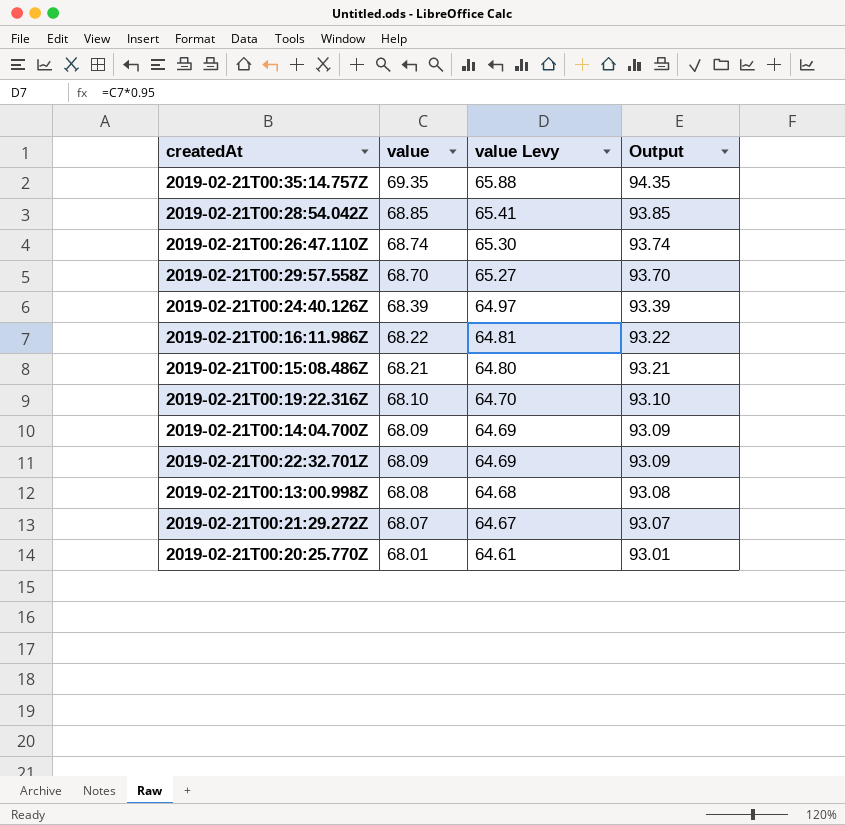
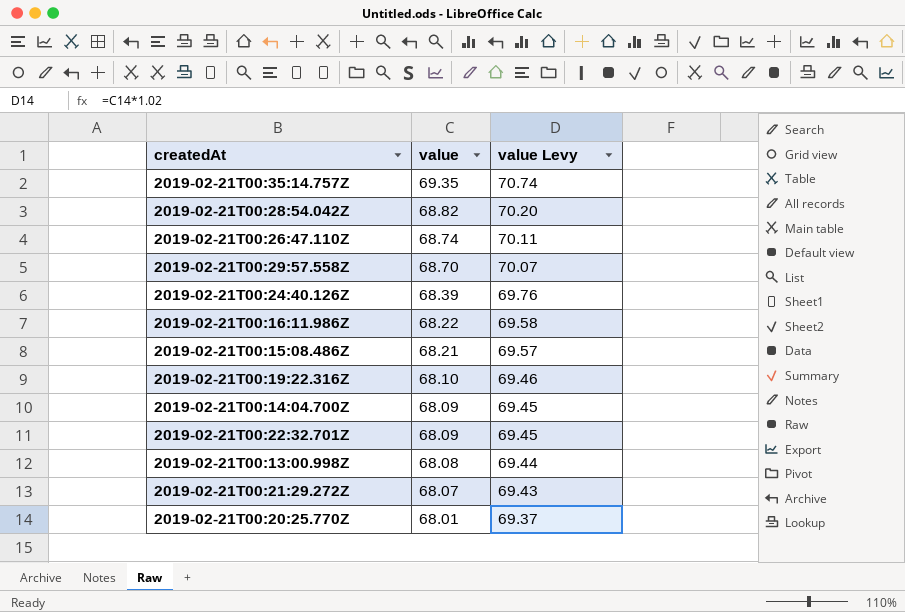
column Output | formula: [value] + 25 -> none
column value Levy | formula: [value] * 0.95 -> [value] * 1.02
2019-02-21T00:28:54.042Z | value: 68.85 -> 68.82

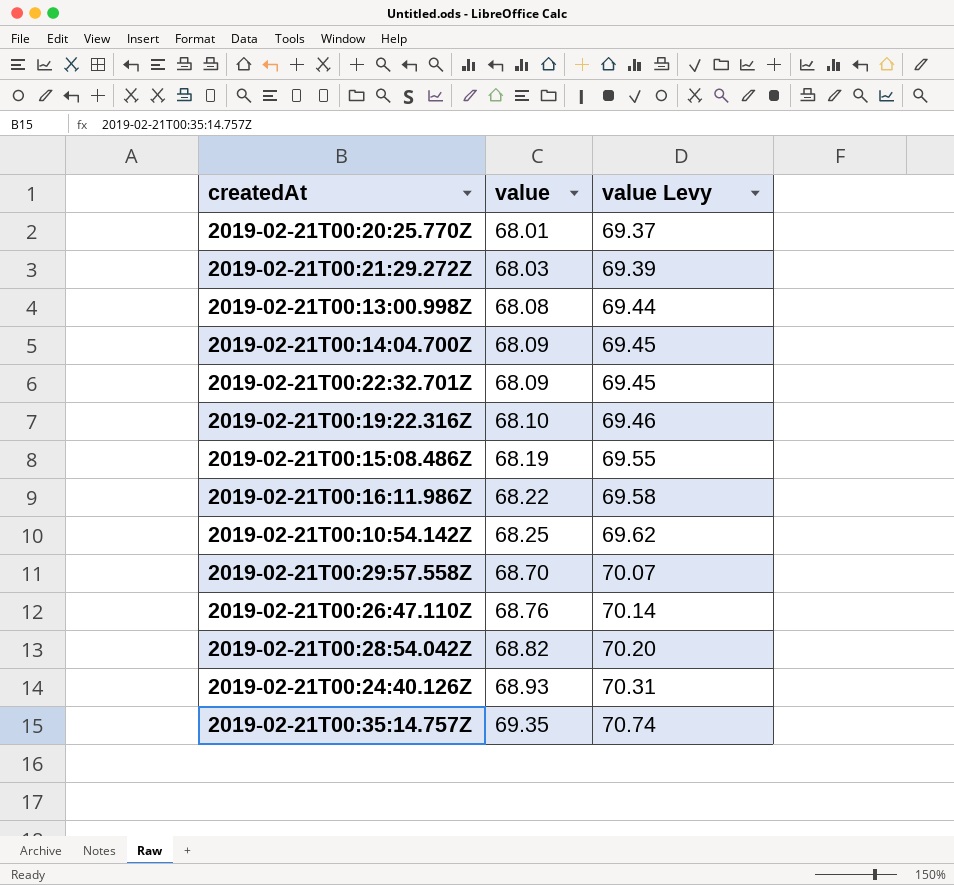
row order: value descending -> value ascending
2019-02-21T00:21:29.272Z | value: 68.07 -> 68.03
2019-02-21T00:21:29.272Z | value Levy: 69.43 -> 69.39
2019-02-21T00:15:08.486Z | value: 68.21 -> 68.19
2019-02-21T00:15:08.486Z | value Levy: 69.57 -> 69.55
row 2019-02-21T00:10:54.142Z: none -> 68.25 | 69.62
2019-02-21T00:26:47.110Z | value: 68.74 -> 68.76
2019-02-21T00:26:47.110Z | value Levy: 70.11 -> 70.14
2019-02-21T00:24:40.126Z | value: 68.39 -> 68.93
2019-02-21T00:24:40.126Z | value Levy: 69.76 -> 70.31

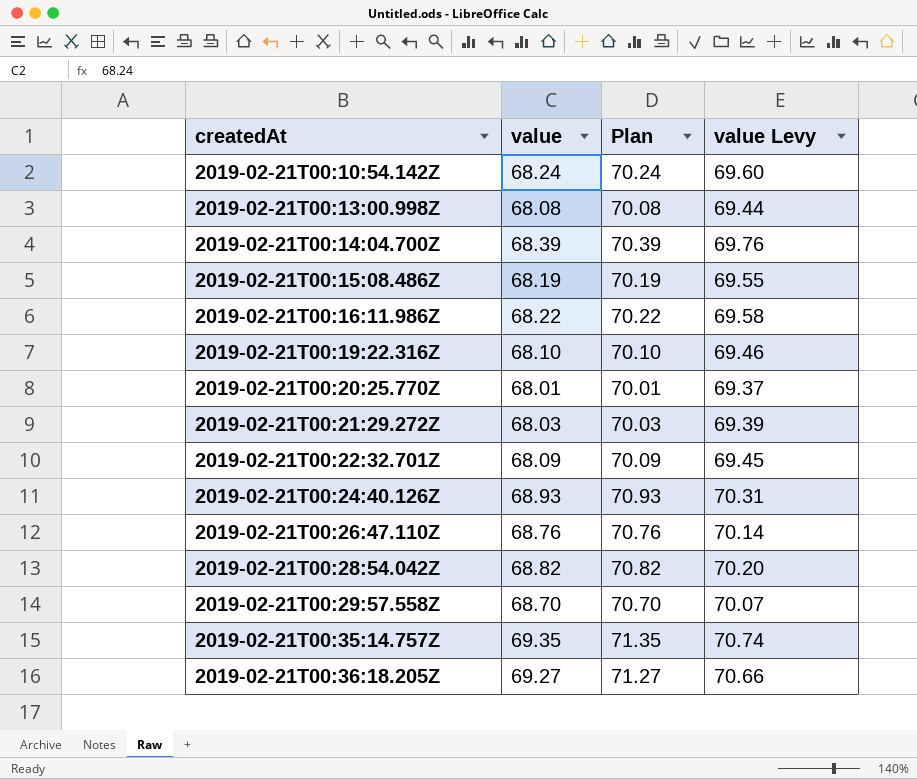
row order: value ascending -> createdAt ascending
column Plan | formula: none -> [value] + 2
2019-02-21T00:10:54.142Z | value: 68.25 -> 68.24
2019-02-21T00:10:54.142Z | value Levy: 69.62 -> 69.60
2019-02-21T00:14:04.700Z | value: 68.09 -> 68.39
2019-02-21T00:14:04.700Z | value Levy: 69.45 -> 69.76
row 2019-02-21T00:36:18.205Z: none -> 69.27 | 71.27 | 70.66

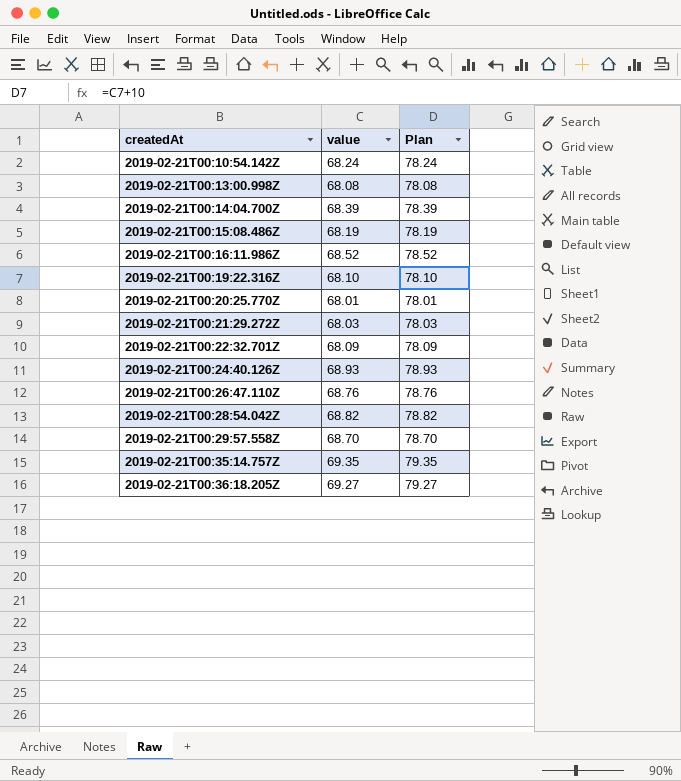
column value Levy | formula: [value] * 1.02 -> none
column Plan | formula: [value] + 2 -> [value] + 10
2019-02-21T00:16:11.986Z | value: 68.22 -> 68.52

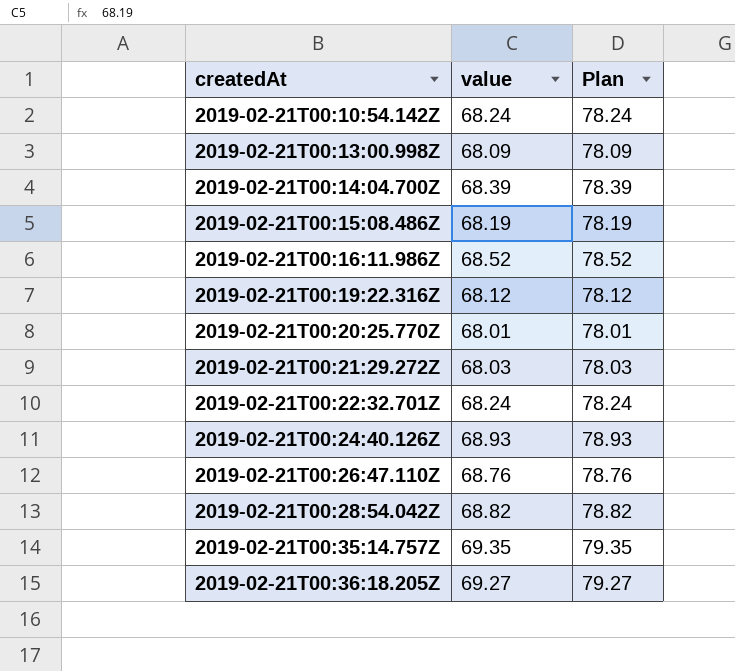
row 2019-02-21T00:29:57.558Z: 68.70 | 78.70 -> none
2019-02-21T00:13:00.998Z | value: 68.08 -> 68.09
2019-02-21T00:13:00.998Z | Plan: 78.08 -> 78.09
2019-02-21T00:19:22.316Z | value: 68.10 -> 68.12
2019-02-21T00:19:22.316Z | Plan: 78.10 -> 78.12
2019-02-21T00:22:32.701Z | value: 68.09 -> 68.24
2019-02-21T00:22:32.701Z | Plan: 78.09 -> 78.24

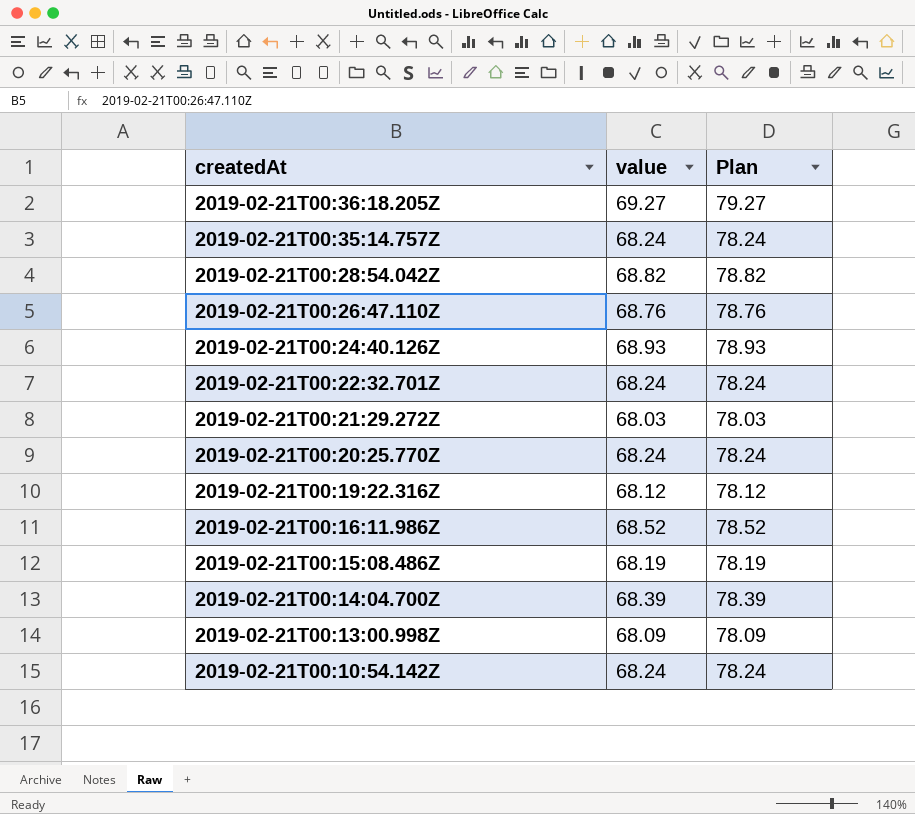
row order: createdAt ascending -> createdAt descending
2019-02-21T00:35:14.757Z | value: 69.35 -> 68.24
2019-02-21T00:35:14.757Z | Plan: 79.35 -> 78.24
2019-02-21T00:20:25.770Z | value: 68.01 -> 68.24
2019-02-21T00:20:25.770Z | Plan: 78.01 -> 78.24

